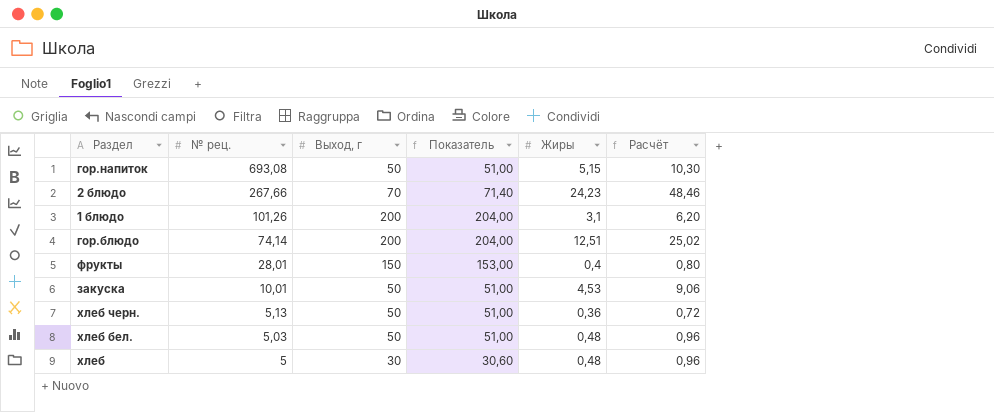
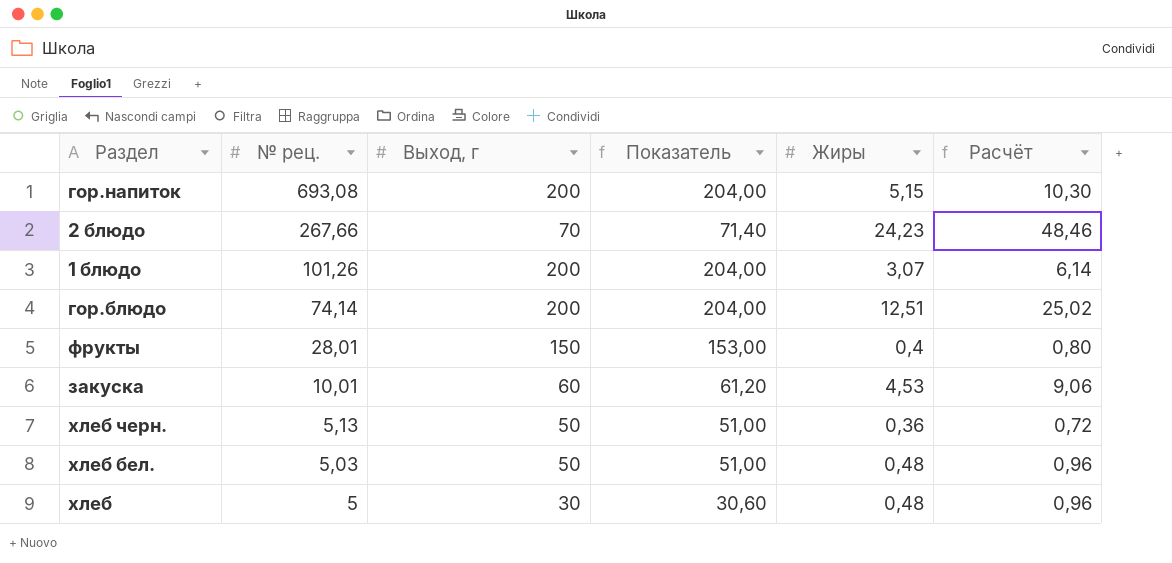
гор.напиток | Выход, г: 50 -> 200
гор.напиток | Показатель: 51,00 -> 204,00
1 блюдо | Жиры: 3,1 -> 3,07
1 блюдо | Расчёт: 6,20 -> 6,14
закуска | Выход, г: 50 -> 60
закуска | Показатель: 51,00 -> 61,20

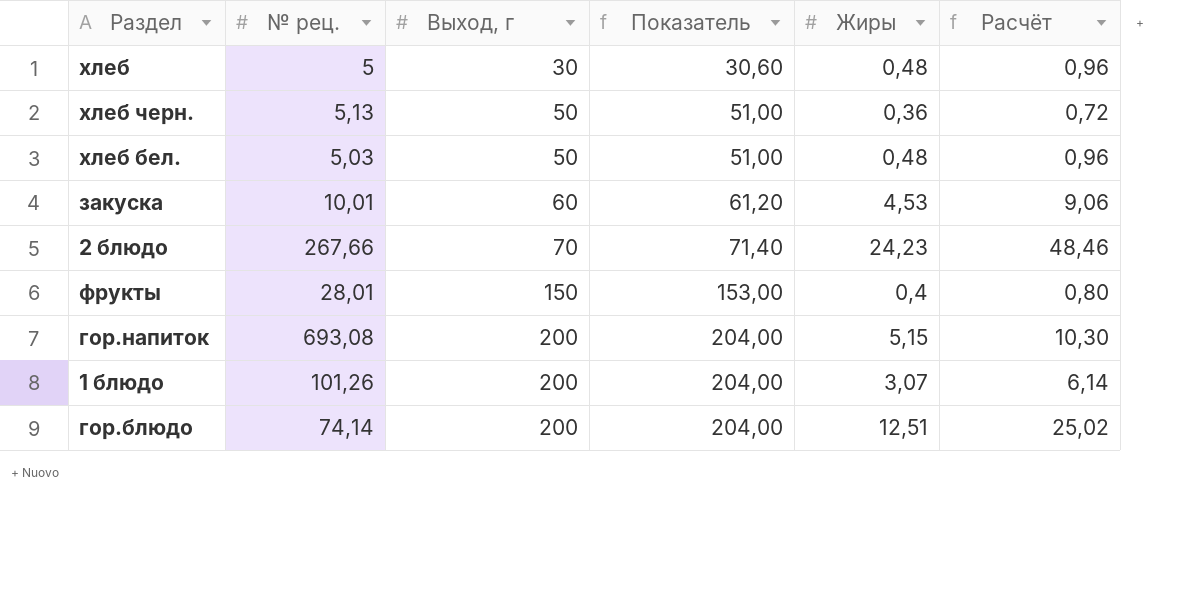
row order: № рец. descending -> Выход, г ascending

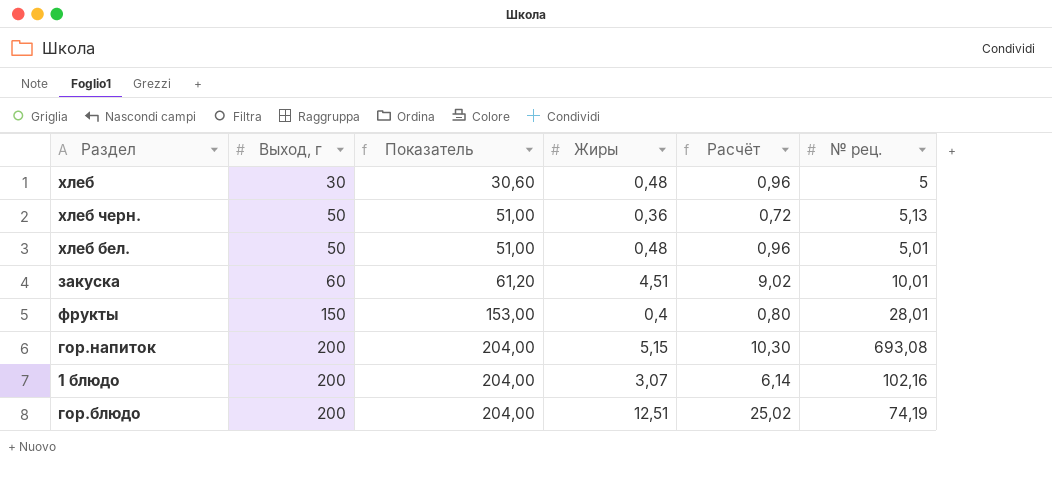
column № рец. | position: 2 -> 6
row 2 блюдо: 267,66 | 70 | 71,40 | 24,23 | 48,46 -> none
хлеб бел. | № рец.: 5,03 -> 5,01
закуска | Жиры: 4,53 -> 4,51
закуска | Расчёт: 9,06 -> 9,02
1 блюдо | № рец.: 101,26 -> 102,16
гор.блюдо | № рец.: 74,14 -> 74,19

